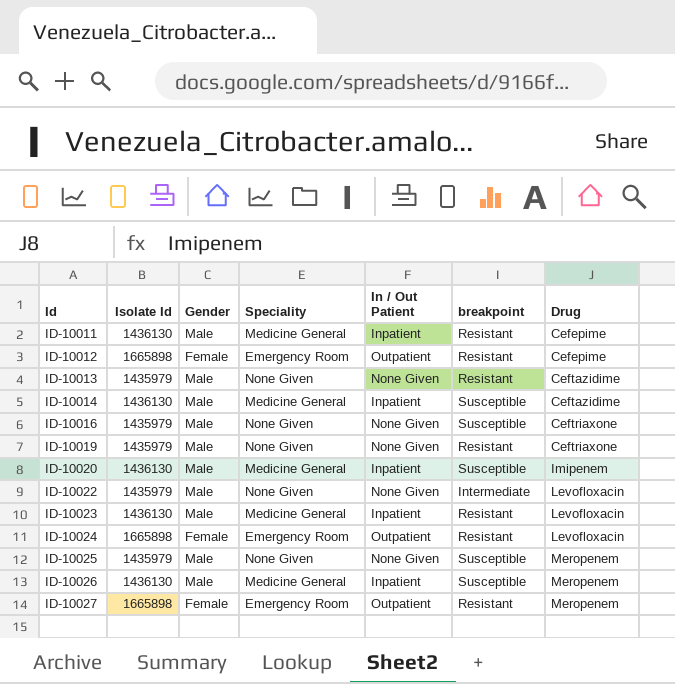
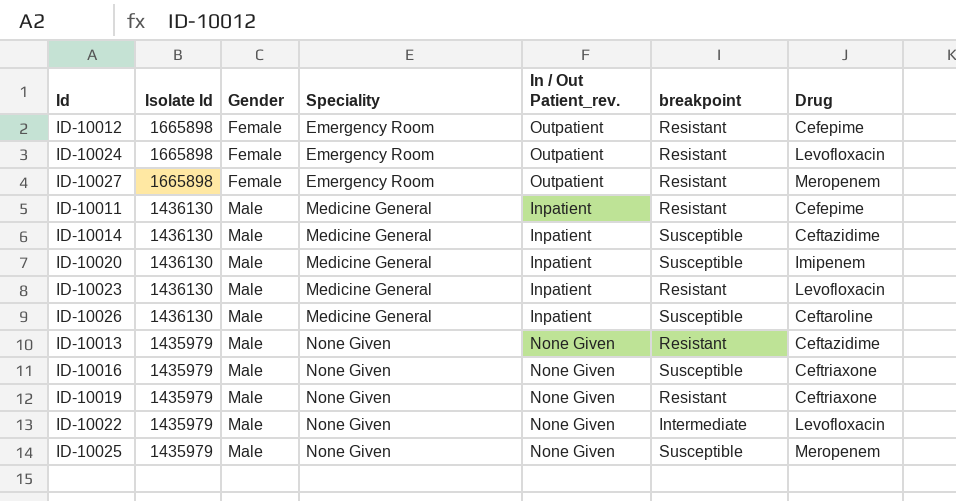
row order: Id ascending -> Isolate Id descending
column name: In / Out Patient -> In / Out Patient_rev.
ID-10026 | Drug: Meropenem -> Ceftaroline

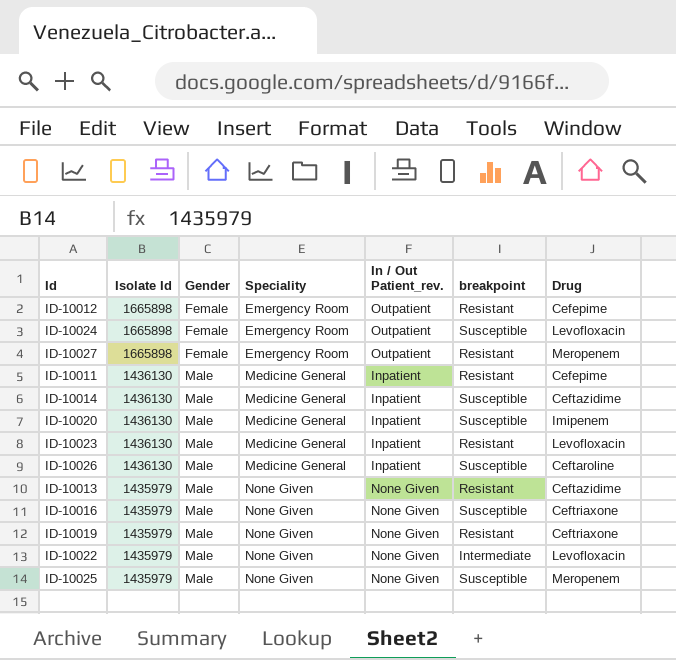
ID-10024 | breakpoint: Resistant -> Susceptible

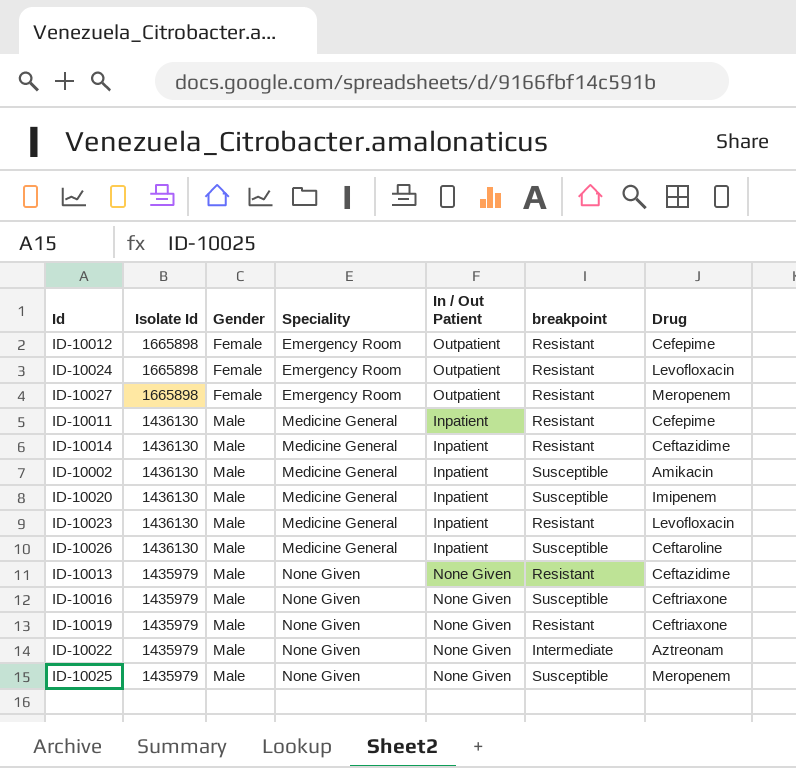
column name: In / Out Patient_rev. -> In / Out Patient
ID-10024 | breakpoint: Susceptible -> Resistant
ID-10014 | breakpoint: Susceptible -> Resistant
row ID-10002: none -> 1436130 | Male | Medicine General | Inpatient | Susceptible | Amikacin
ID-10022 | Drug: Levofloxacin -> Aztreonam

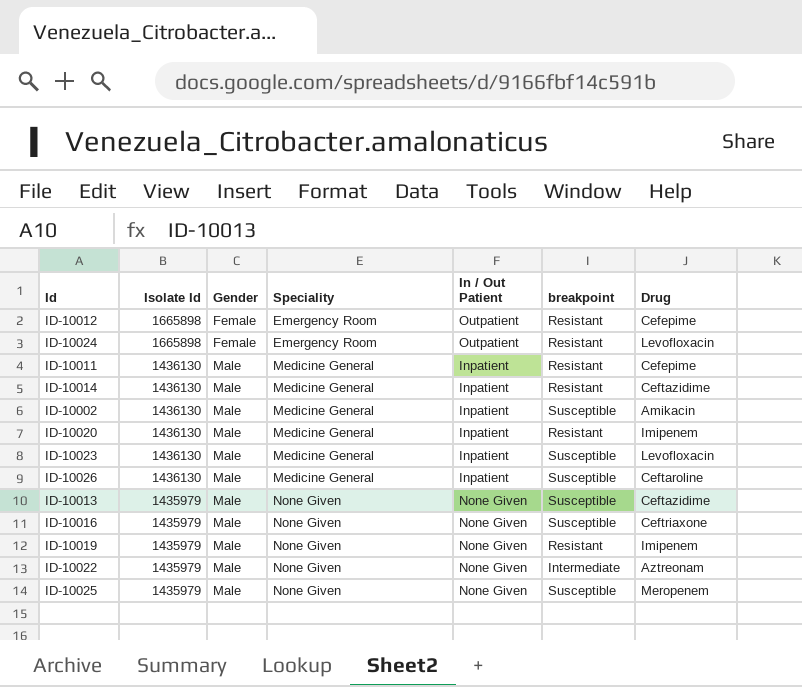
row ID-10027: 1665898 | Female | Emergency Room | Outpatient | Resistant | Meropenem -> none
ID-10020 | breakpoint: Susceptible -> Resistant
ID-10023 | breakpoint: Resistant -> Susceptible
ID-10013 | breakpoint: Resistant -> Susceptible
ID-10019 | Drug: Ceftriaxone -> Imipenem

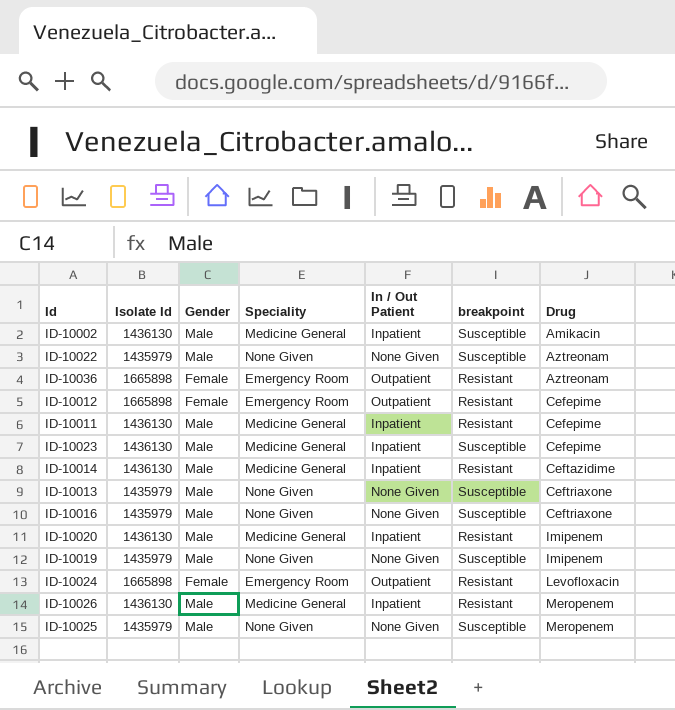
row order: Isolate Id descending -> Drug ascending
ID-10022 | breakpoint: Intermediate -> Susceptible
row ID-10036: none -> 1665898 | Female | Emergency Room | Outpatient | Resistant | Aztreonam
ID-10023 | Drug: Levofloxacin -> Cefepime
ID-10013 | Drug: Ceftazidime -> Ceftriaxone
ID-10019 | breakpoint: Resistant -> Susceptible
ID-10026 | breakpoint: Susceptible -> Resistant
ID-10026 | Drug: Ceftaroline -> Meropenem

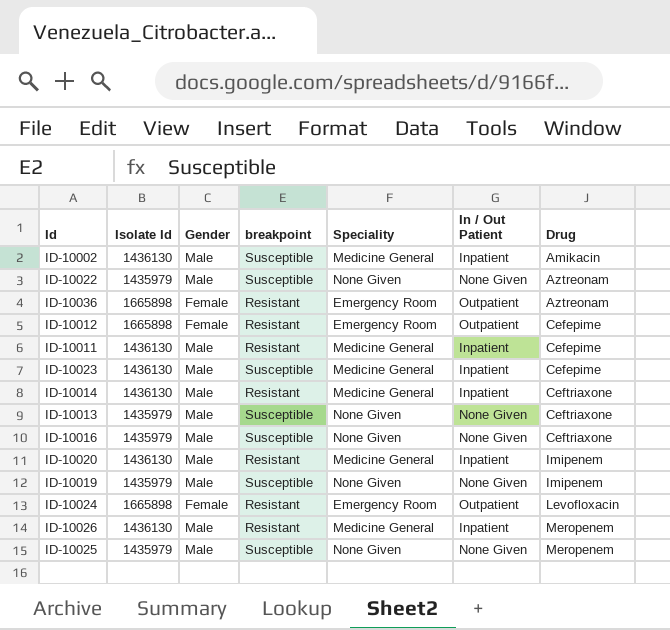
column breakpoint | position: 6 -> 4
ID-10014 | Drug: Ceftazidime -> Ceftriaxone

